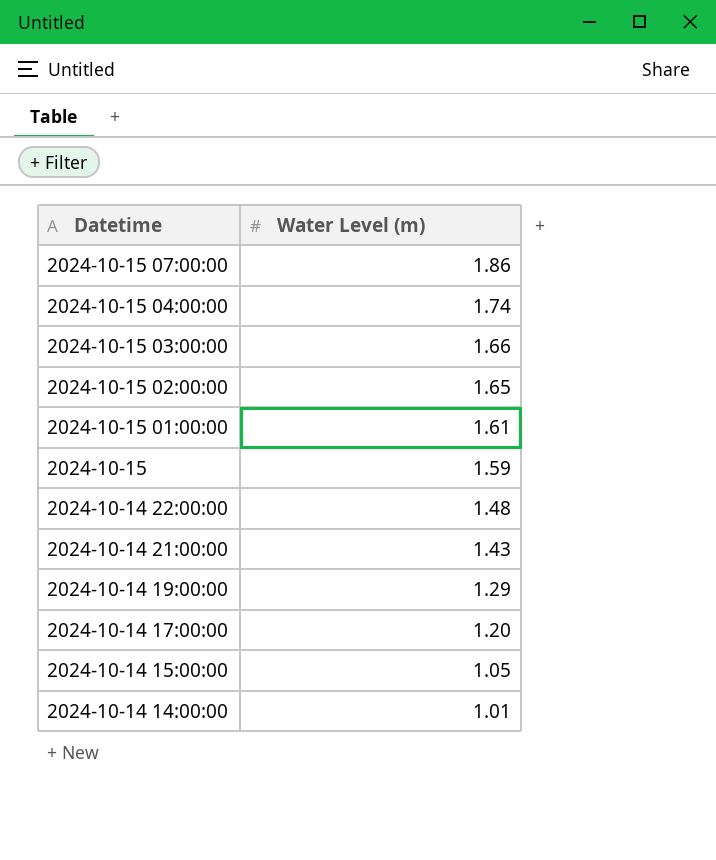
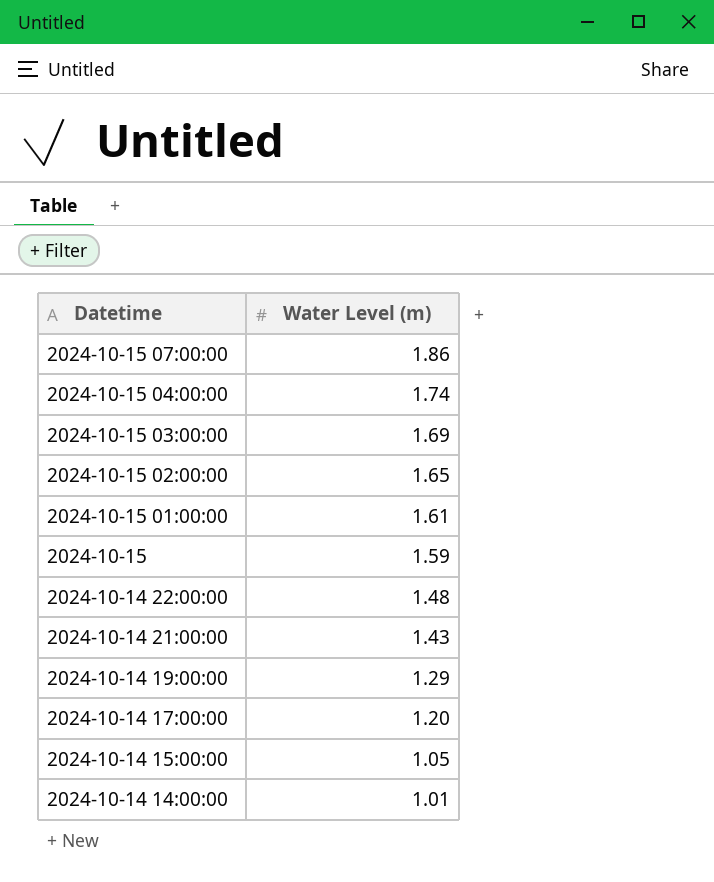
2024-10-15 03:00:00 | Water Level (m): 1.66 -> 1.69

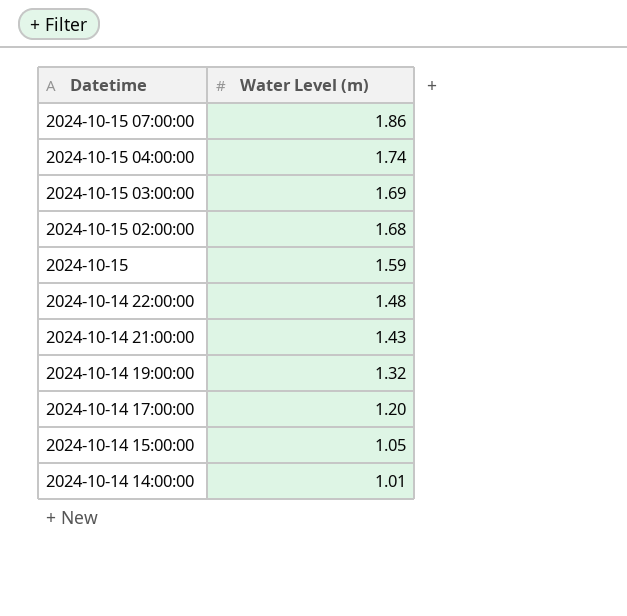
row 2024-10-15 01:00:00: 1.61 -> none
2024-10-15 02:00:00 | Water Level (m): 1.65 -> 1.68
2024-10-14 19:00:00 | Water Level (m): 1.29 -> 1.32

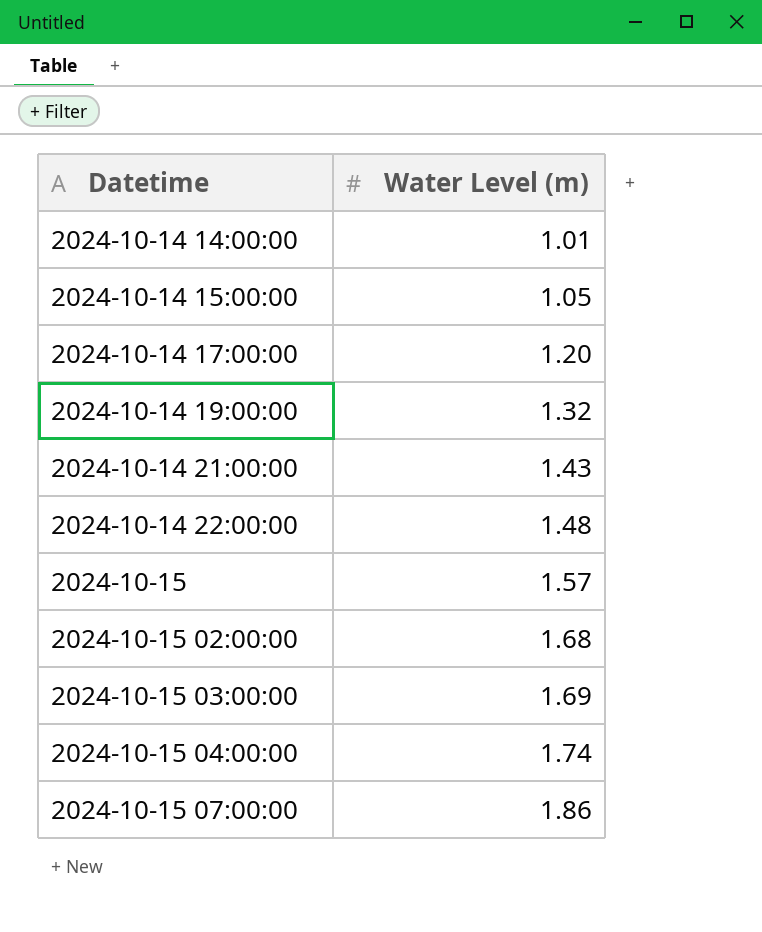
row order: Datetime descending -> Datetime ascending
2024-10-15 | Water Level (m): 1.59 -> 1.57

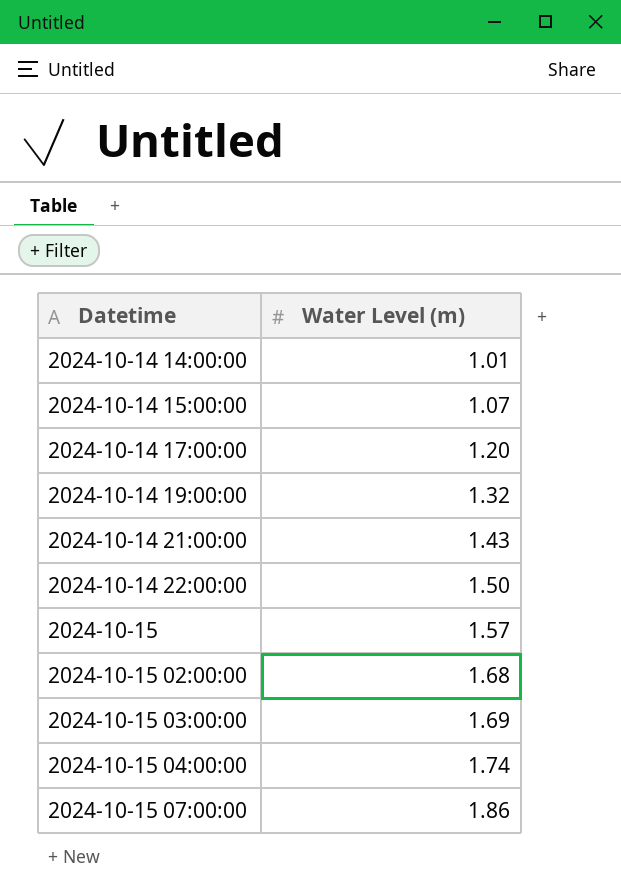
2024-10-14 15:00:00 | Water Level (m): 1.05 -> 1.07
2024-10-14 22:00:00 | Water Level (m): 1.48 -> 1.50

